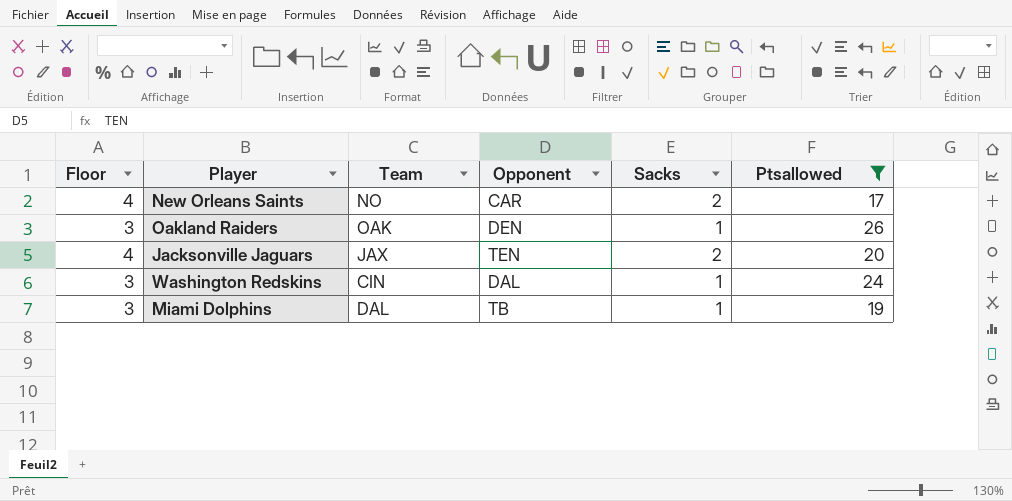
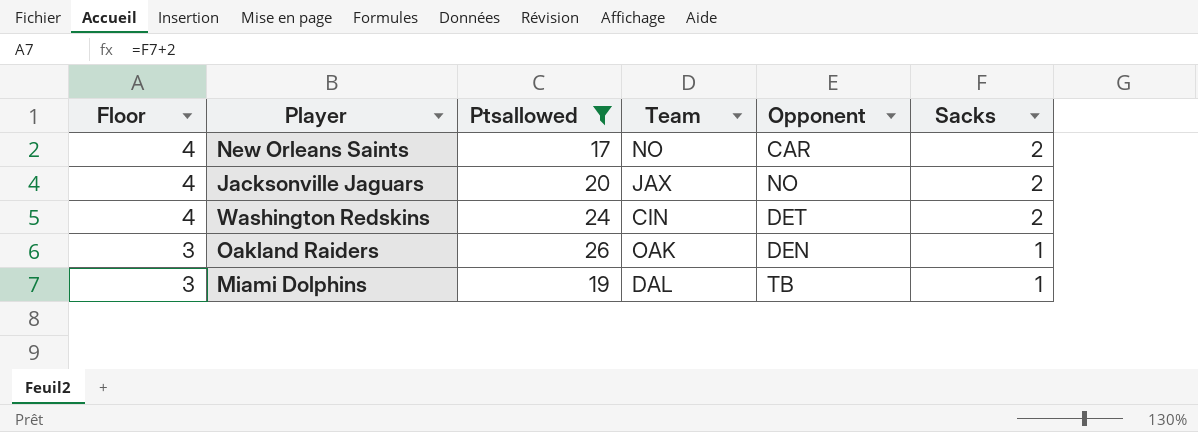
row order: none -> Floor descending
column Ptsallowed | position: 6 -> 3
Jacksonville Jaguars | Opponent: TEN -> NO
Washington Redskins | Floor: 3 -> 4
Washington Redskins | Opponent: DAL -> DET
Washington Redskins | Sacks: 1 -> 2

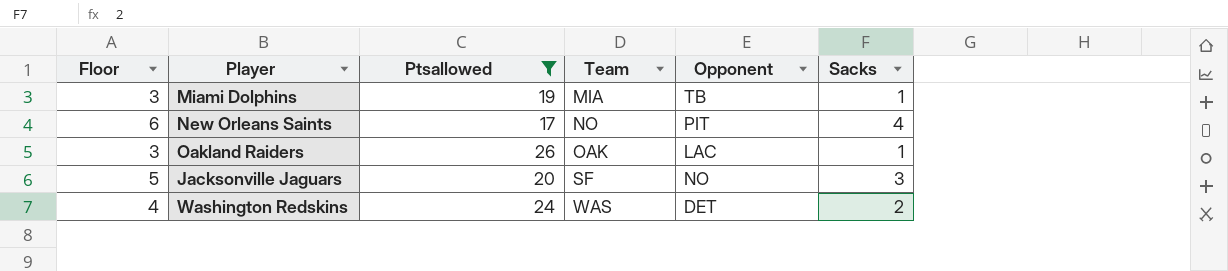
row order: Floor descending -> Team ascending
Miami Dolphins | Team: DAL -> MIA
New Orleans Saints | Floor: 4 -> 6
New Orleans Saints | Opponent: CAR -> PIT
New Orleans Saints | Sacks: 2 -> 4
Oakland Raiders | Opponent: DEN -> LAC
Jacksonville Jaguars | Floor: 4 -> 5
Jacksonville Jaguars | Team: JAX -> SF
Jacksonville Jaguars | Sacks: 2 -> 3
Washington Redskins | Team: CIN -> WAS

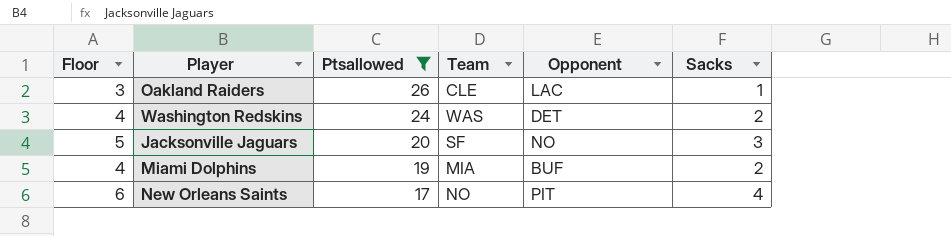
row order: Team ascending -> Ptsallowed descending
Oakland Raiders | Team: OAK -> CLE
Miami Dolphins | Floor: 3 -> 4
Miami Dolphins | Opponent: TB -> BUF
Miami Dolphins | Sacks: 1 -> 2

